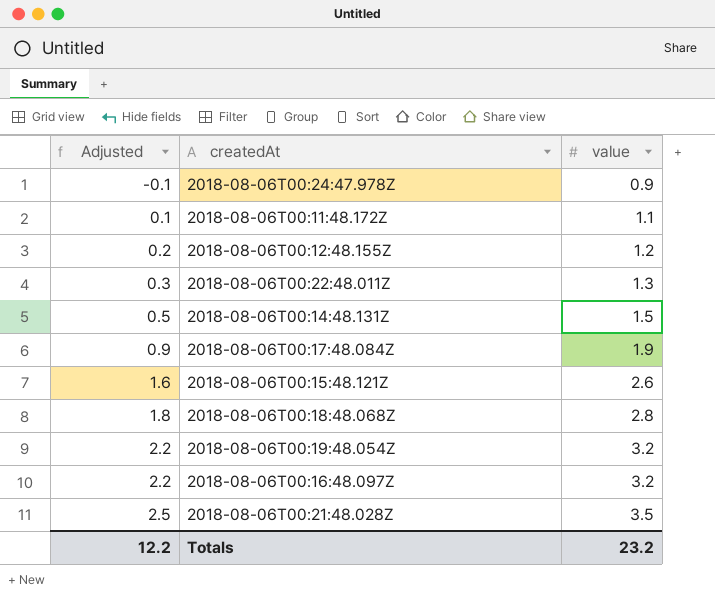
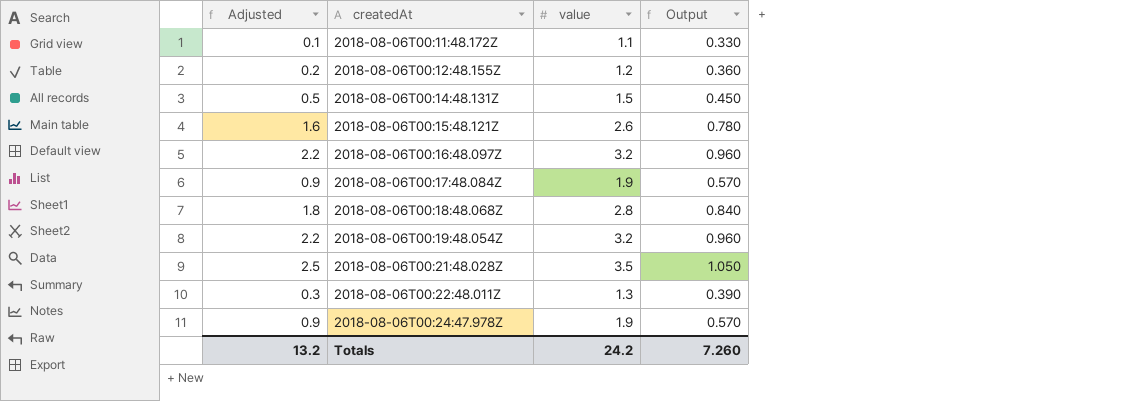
row order: Adjusted ascending -> createdAt ascending
column Output | formula: none -> [value] * 0.3
2018-08-06T00:24:47.978Z | Adjusted: -0.1 -> 0.9
2018-08-06T00:24:47.978Z | value: 0.9 -> 1.9
Totals | Adjusted: 12.2 -> 13.2
Totals | value: 23.2 -> 24.2

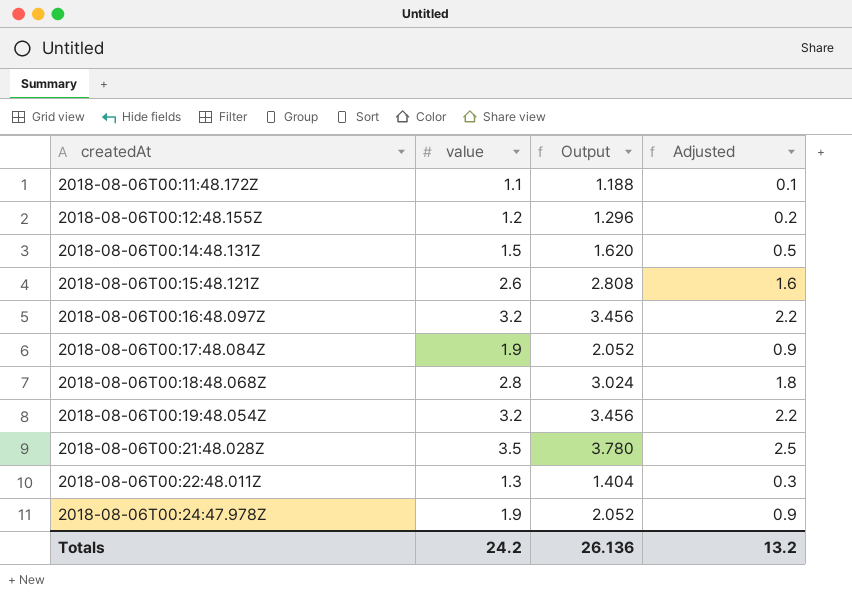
column Output | formula: [value] * 0.3 -> [value] * 1.08
column Adjusted | position: 1 -> 4
Totals | Output: 7.260 -> 26.136

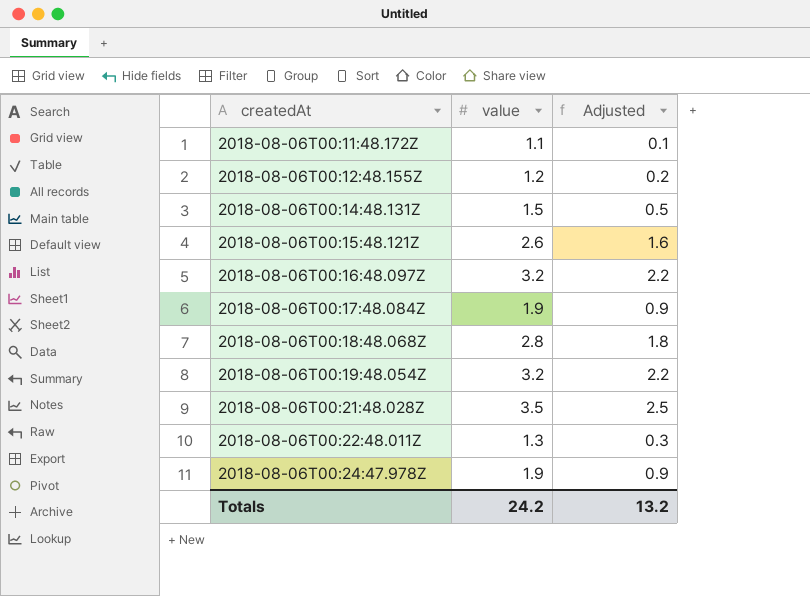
column Output | formula: [value] * 1.08 -> none

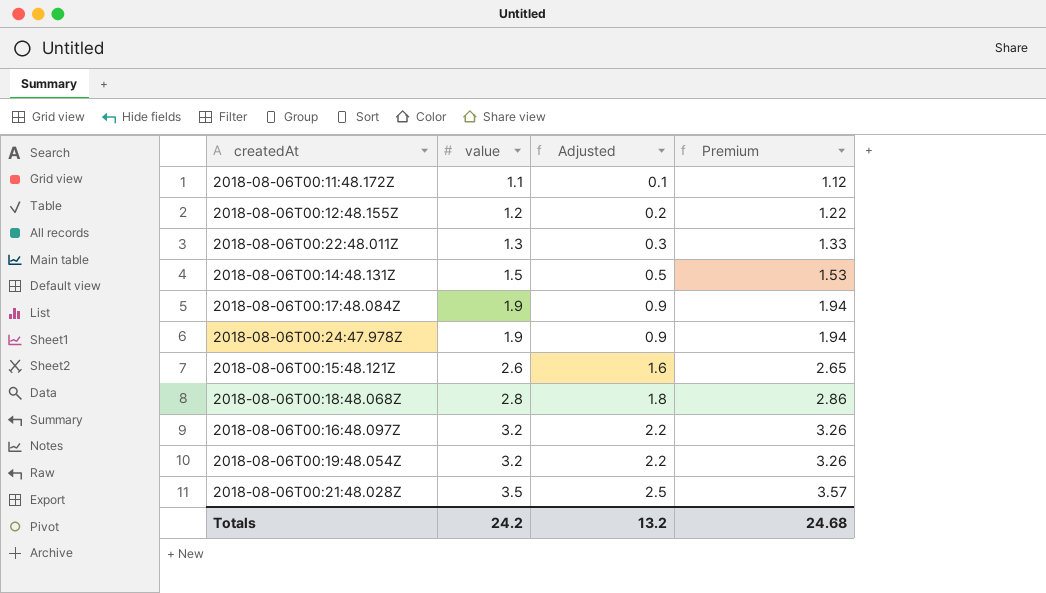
row order: createdAt ascending -> value ascending
column Premium | formula: none -> [value] * 1.02

